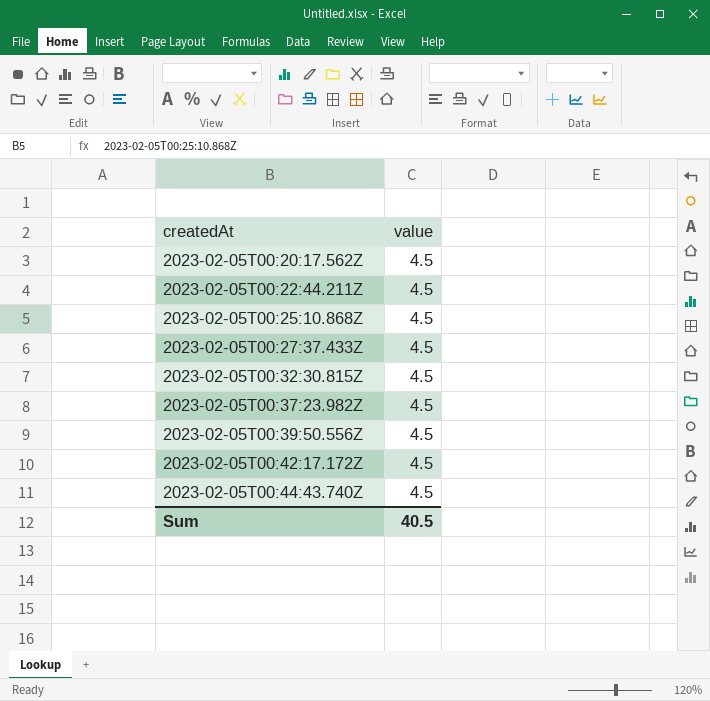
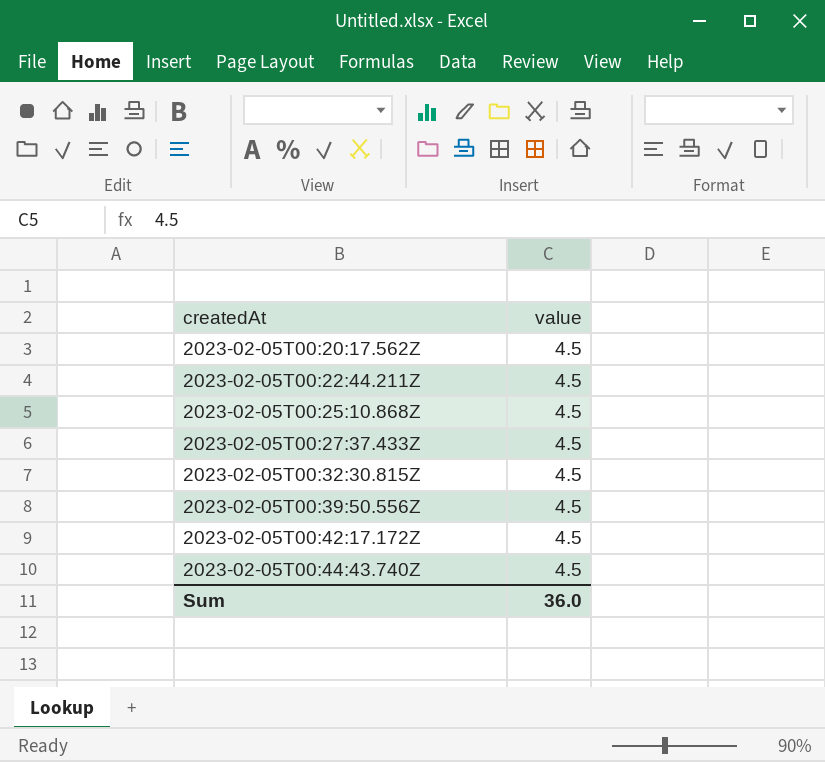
row 2023-02-05T00:37:23.982Z: 4.5 -> none
Sum | value: 40.5 -> 36.0

